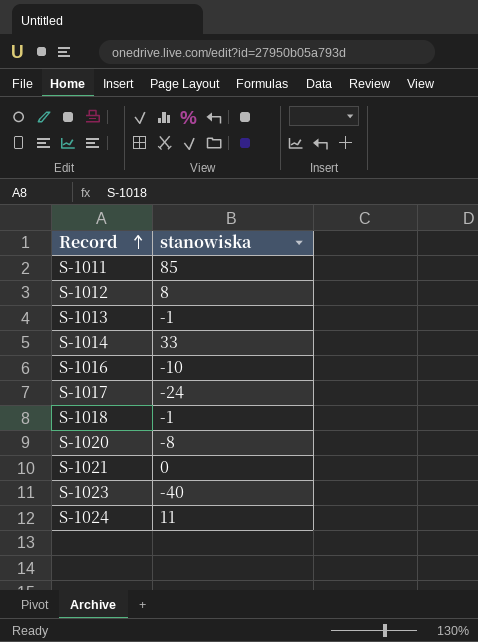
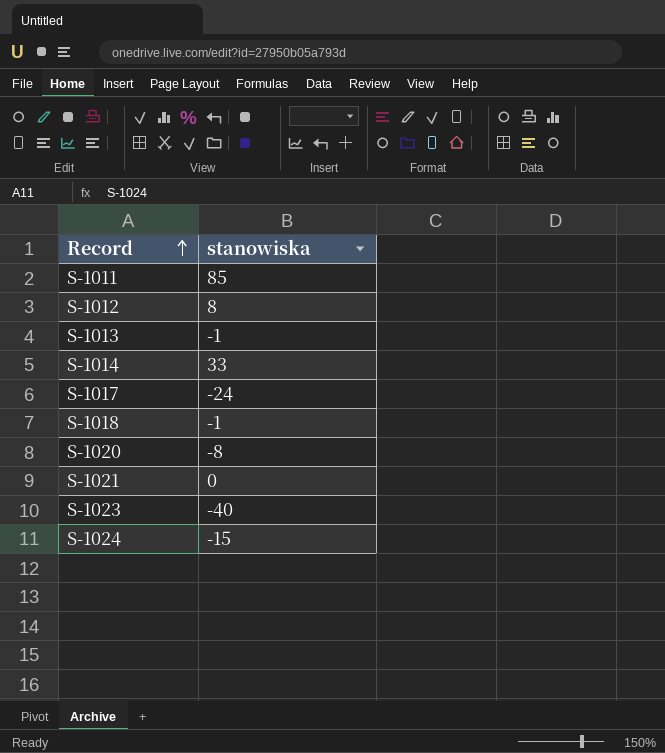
row S-1016: -10 -> none
S-1024 | stanowiska: 11 -> -15

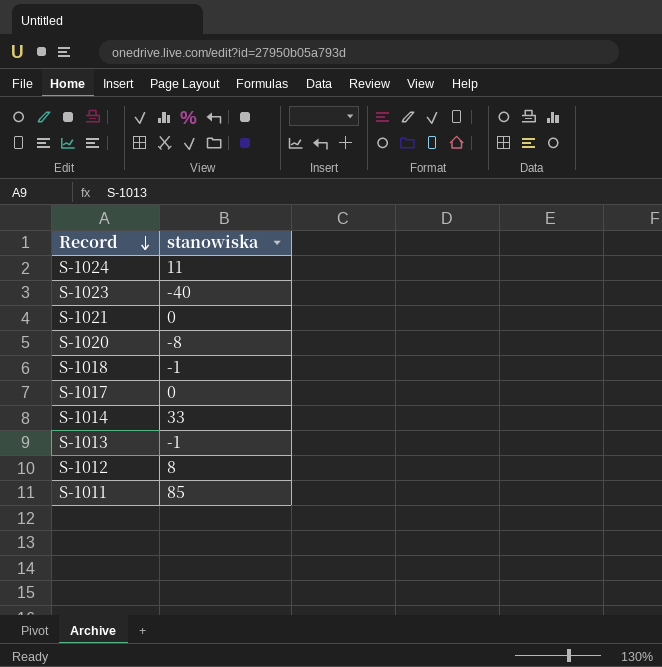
row order: Record ascending -> Record descending
S-1024 | stanowiska: -15 -> 11
S-1017 | stanowiska: -24 -> 0

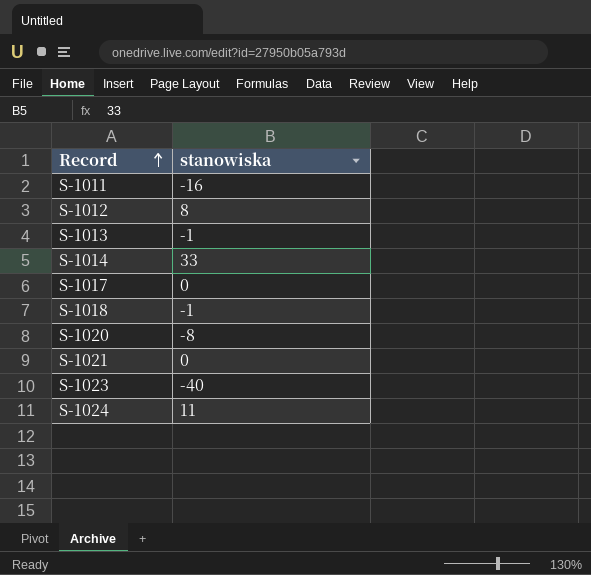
row order: Record descending -> Record ascending
S-1011 | stanowiska: 85 -> -16

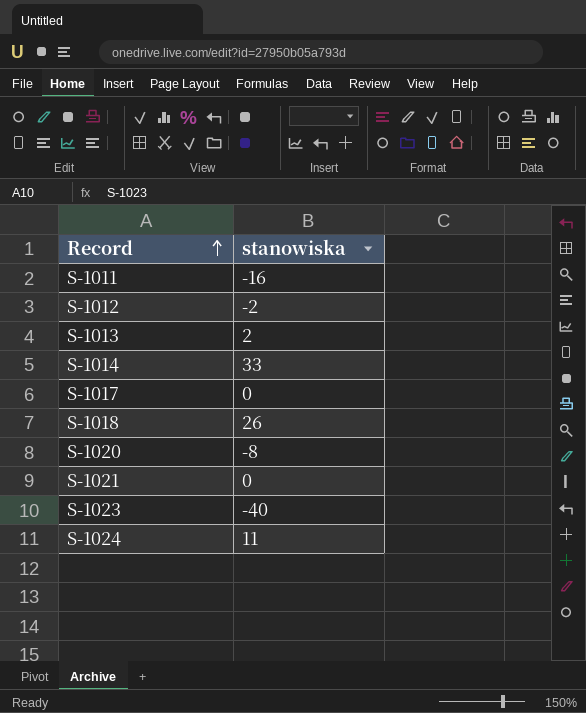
S-1012 | stanowiska: 8 -> -2
S-1013 | stanowiska: -1 -> 2
S-1018 | stanowiska: -1 -> 26

